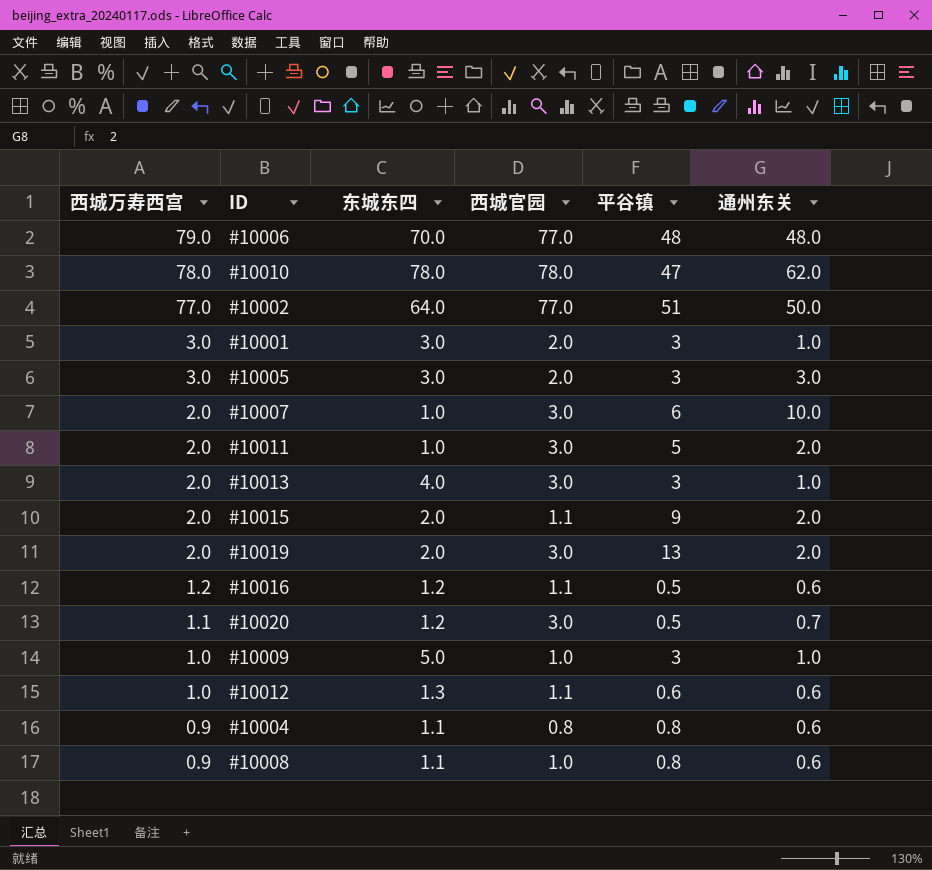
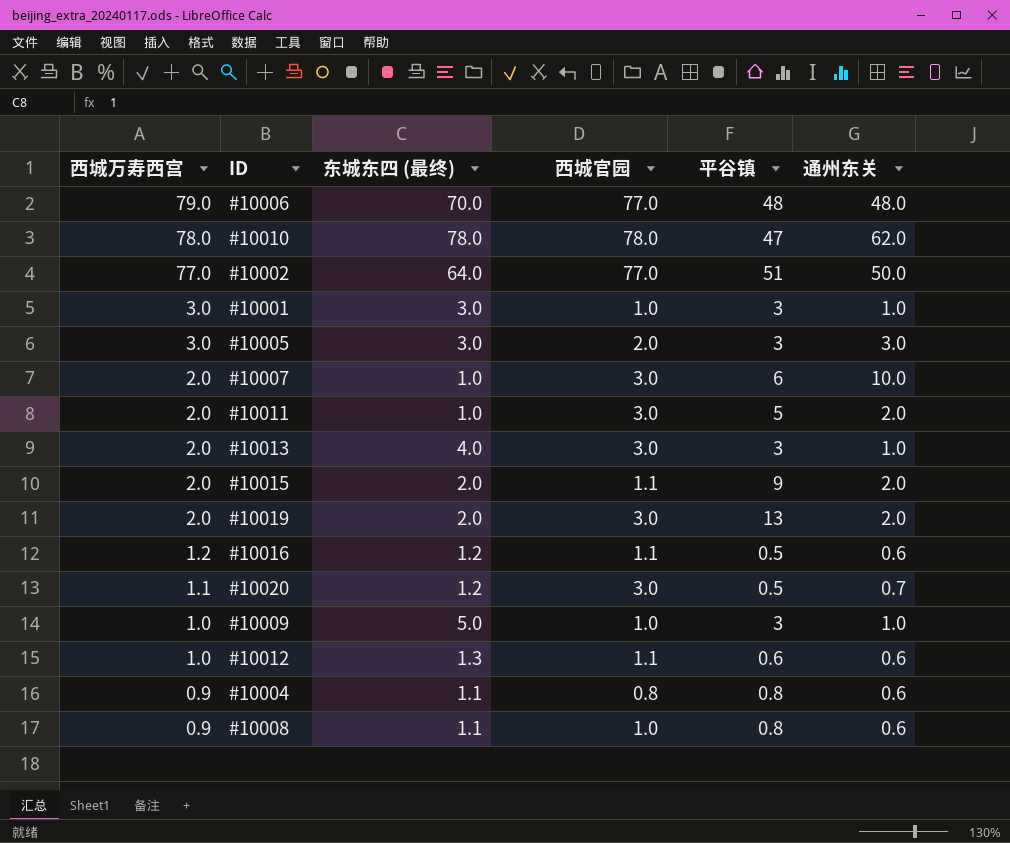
column name: 东城东四 -> 东城东四 (最终)
#10001 | 西城官园: 2.0 -> 1.0

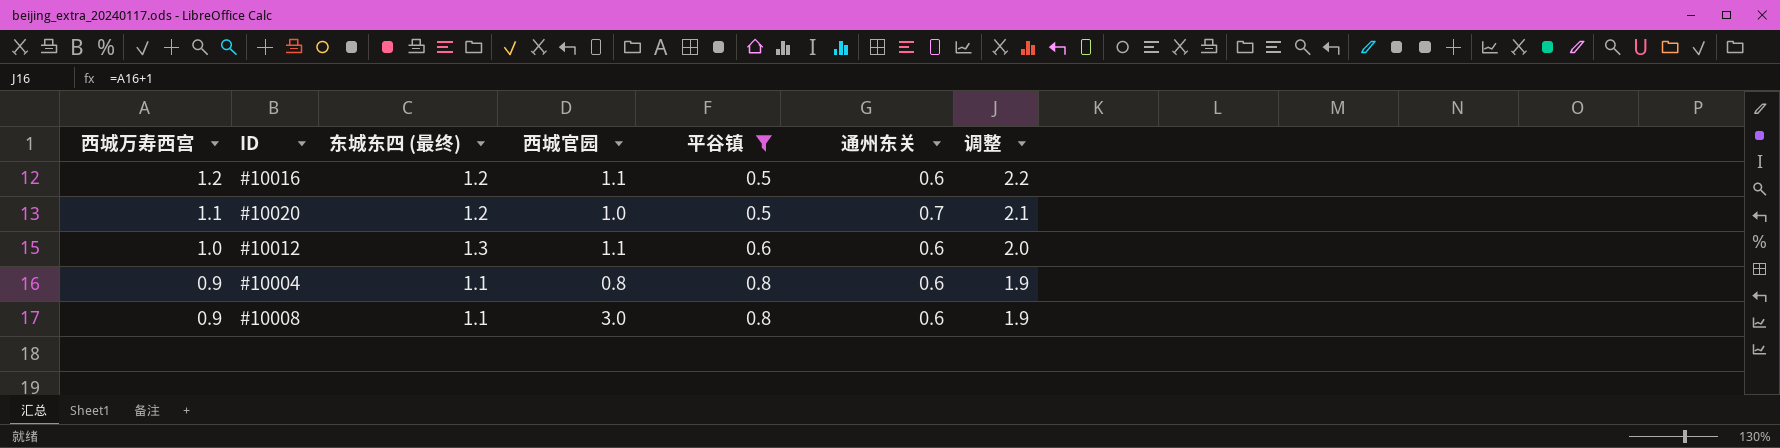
filter: none -> 平谷镇 <= 0.8
column 调整 | formula: none -> [西城万寿西宫] + 1
#10020 | 西城官园: 3.0 -> 1.0
#10008 | 西城官园: 1.0 -> 3.0

